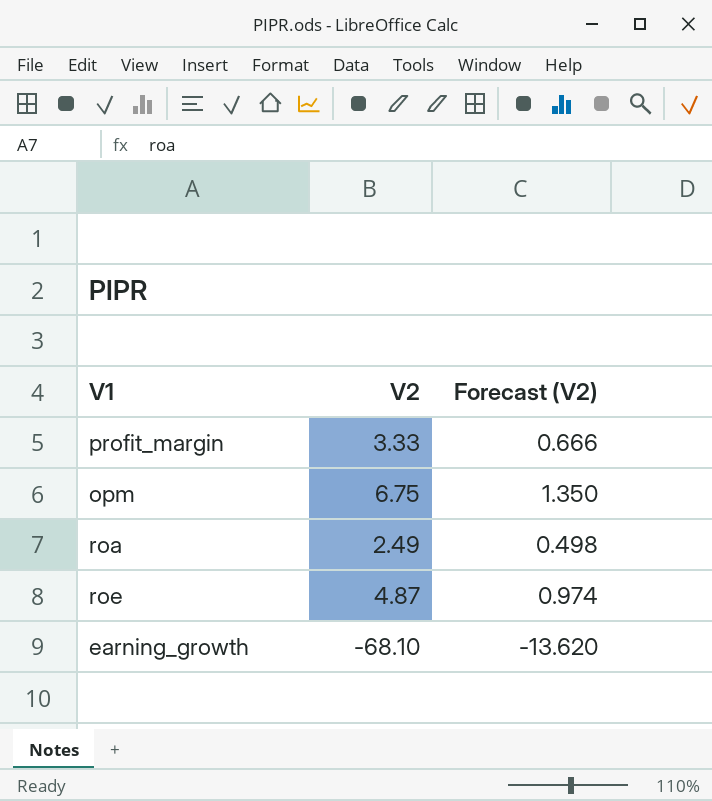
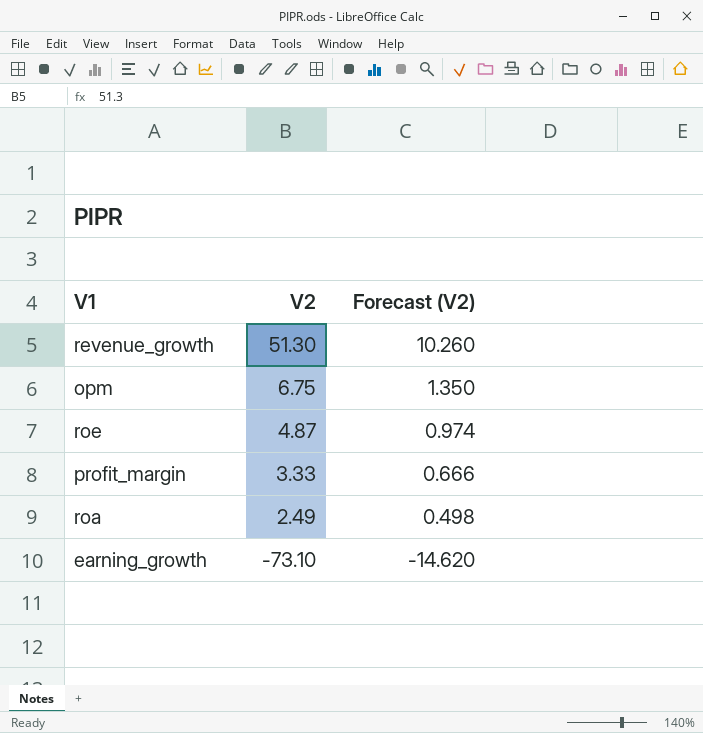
row order: none -> V2 descending
row revenue_growth: none -> 51.30 | 10.260
earning_growth | V2: -68.10 -> -73.10
earning_growth | Forecast (V2): -13.620 -> -14.620

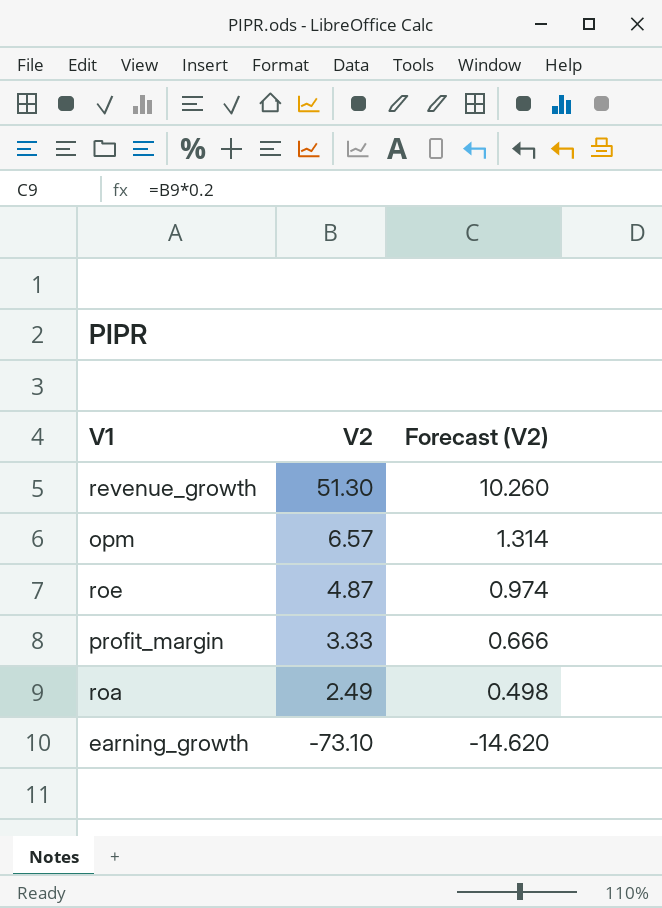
opm | V2: 6.75 -> 6.57
opm | Forecast (V2): 1.350 -> 1.314

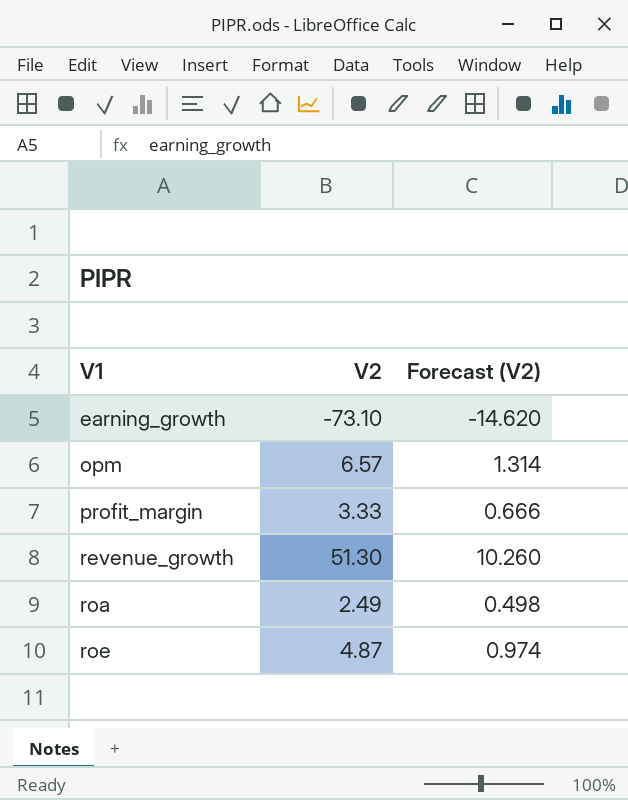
row order: V2 descending -> V1 ascending

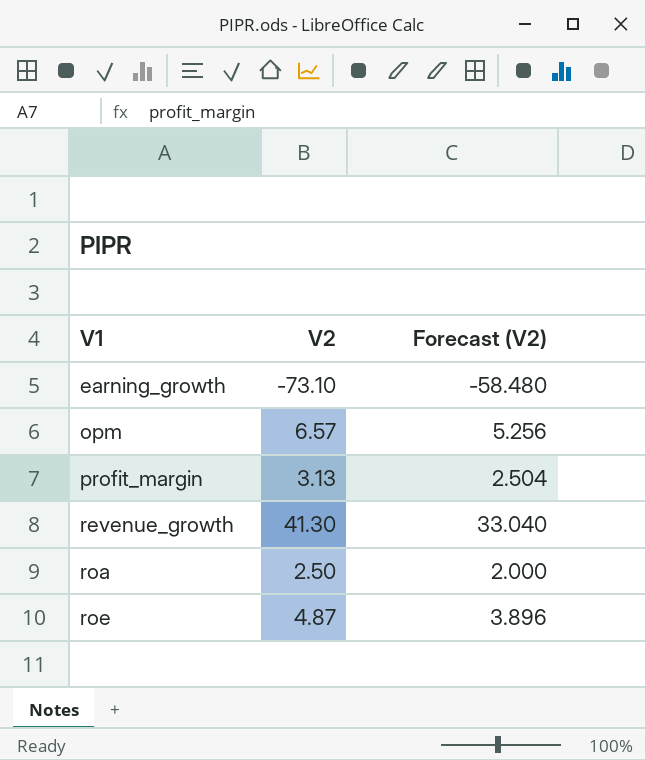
column Forecast (V2) | formula: [V2] * 0.2 -> [V2] * 0.8
profit_margin | V2: 3.33 -> 3.13
revenue_growth | V2: 51.30 -> 41.30
roa | V2: 2.49 -> 2.50

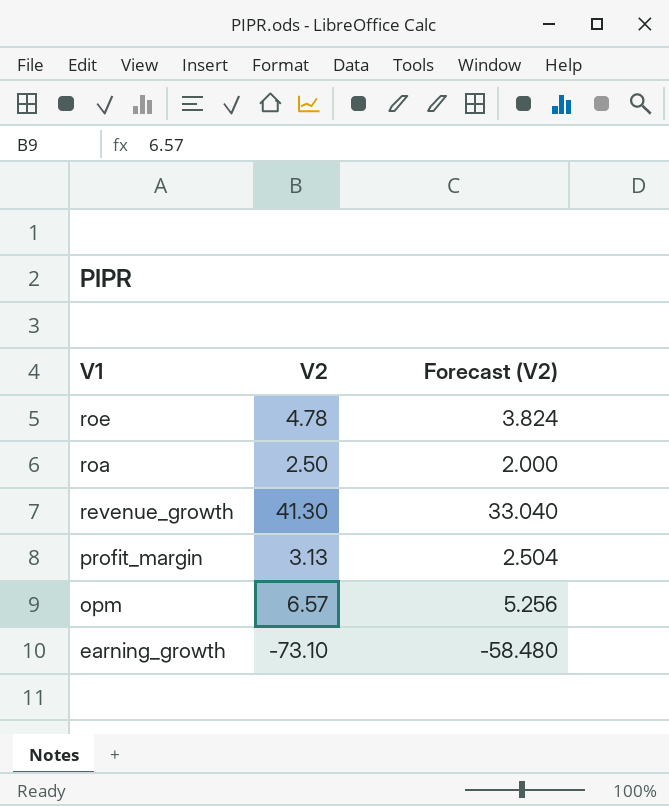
row order: V1 ascending -> V1 descending
roe | V2: 4.87 -> 4.78
roe | Forecast (V2): 3.896 -> 3.824

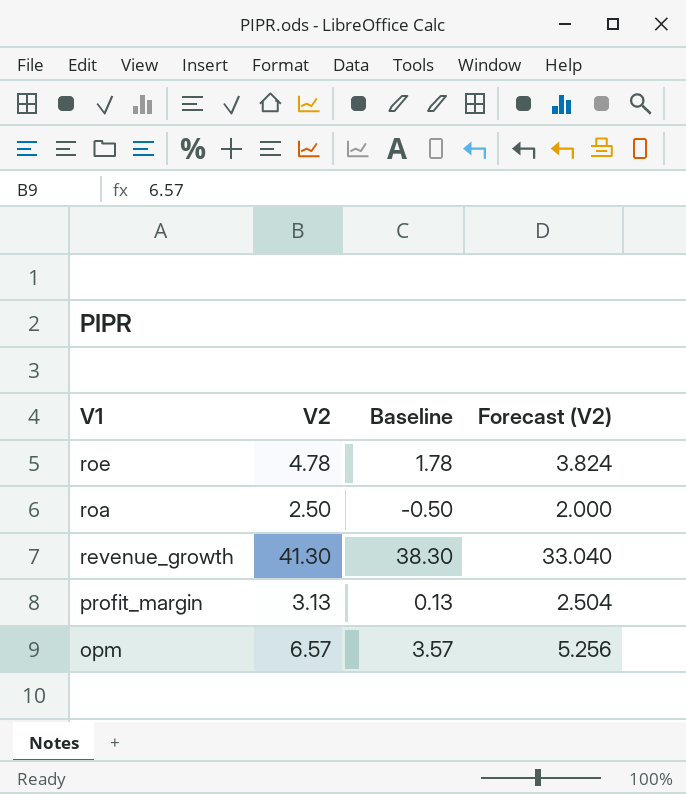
column Baseline | formula: none -> [V2] - 3
row earning_growth: -73.10 | -58.480 -> none

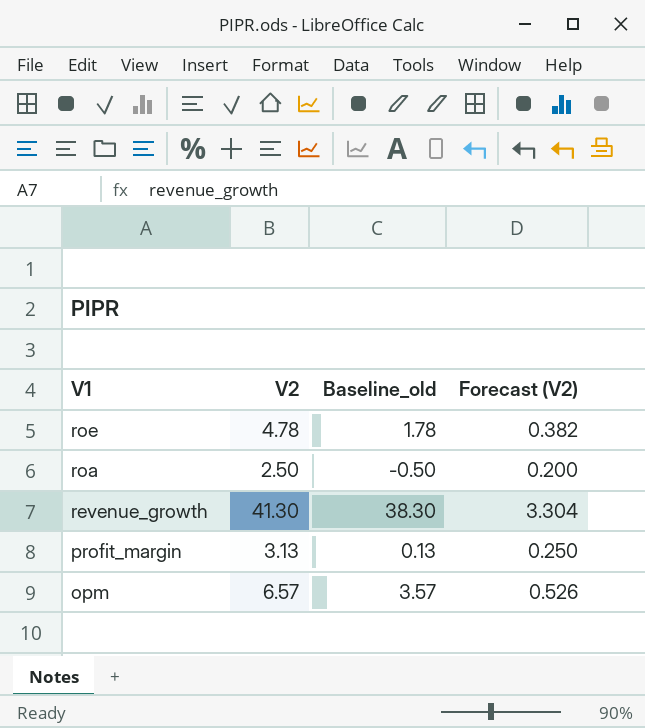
column name: Baseline -> Baseline_old
column Forecast (V2) | formula: [V2] * 0.8 -> [V2] * 0.08

